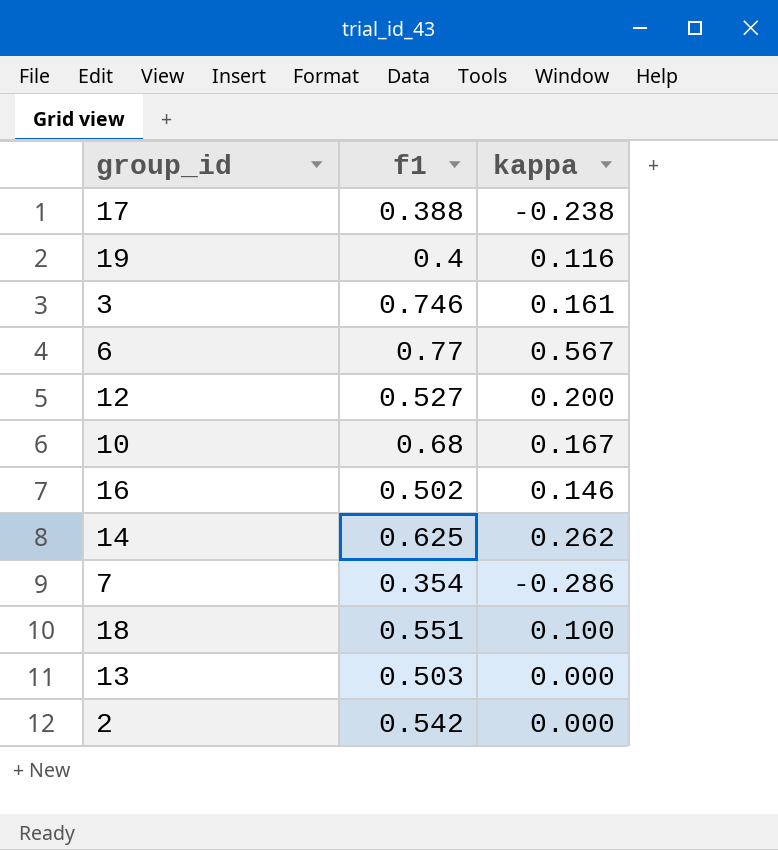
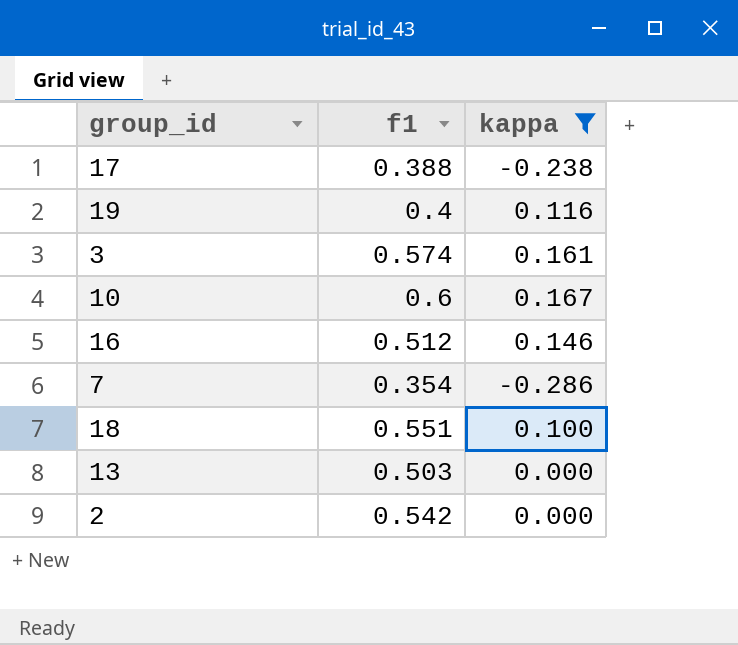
filter: none -> kappa <= 0.167
3 | f1: 0.746 -> 0.574
10 | f1: 0.68 -> 0.6
16 | f1: 0.502 -> 0.512

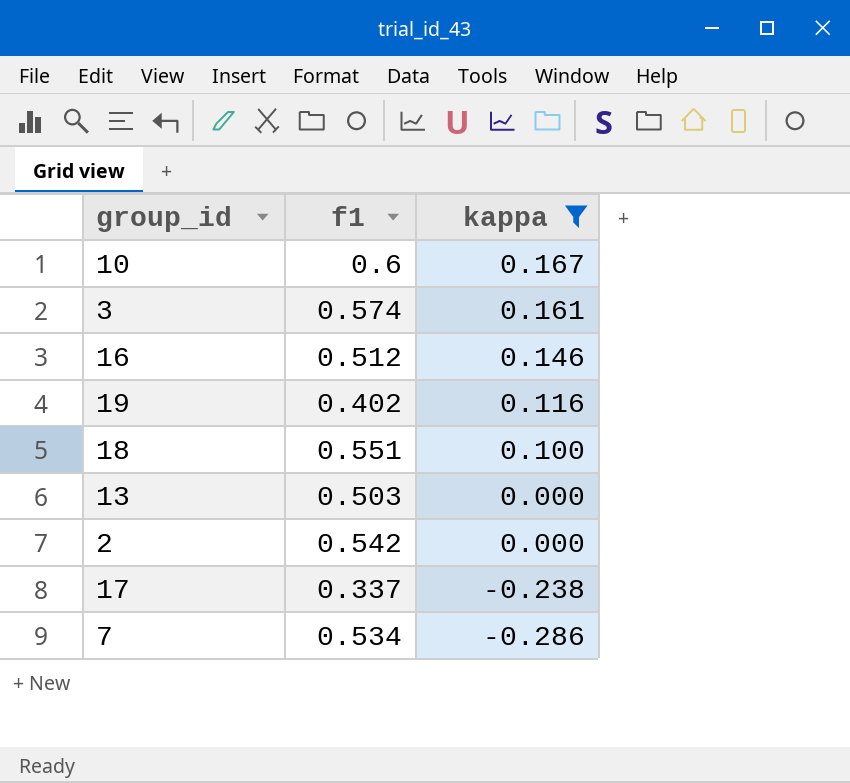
row order: none -> kappa descending
19 | f1: 0.4 -> 0.402
17 | f1: 0.388 -> 0.337
7 | f1: 0.354 -> 0.534

